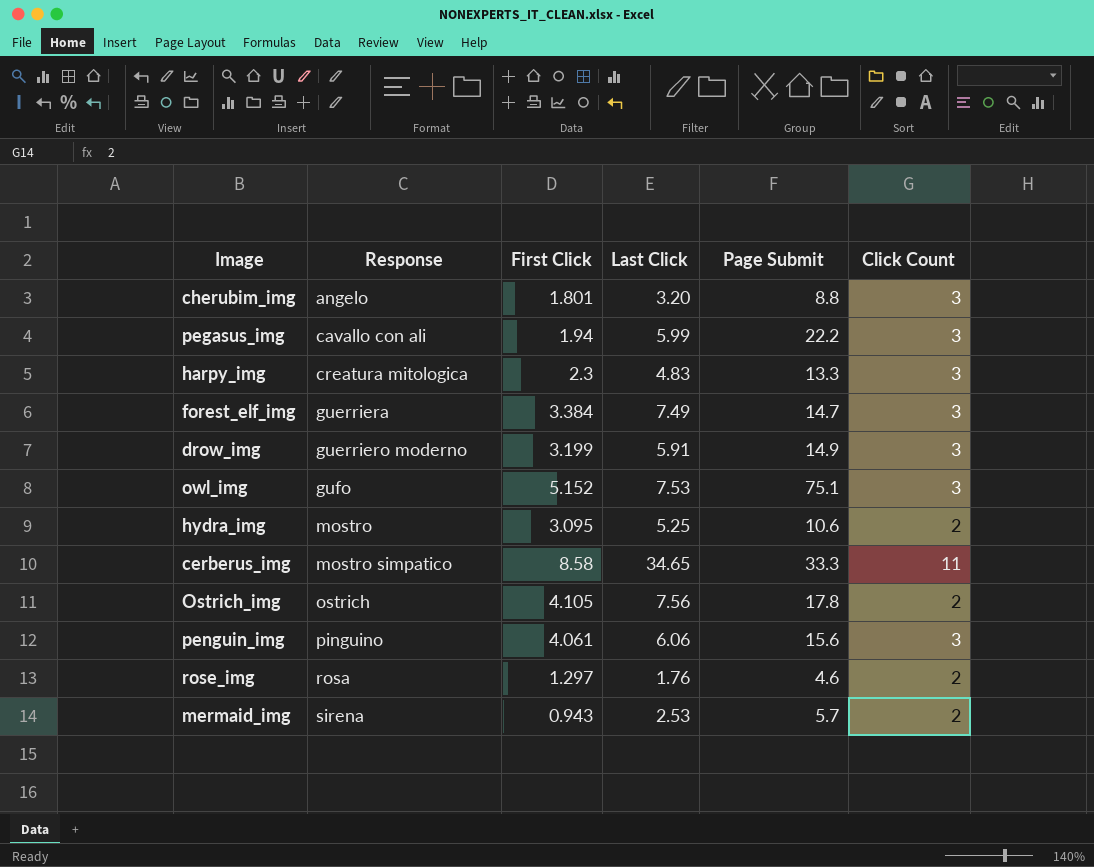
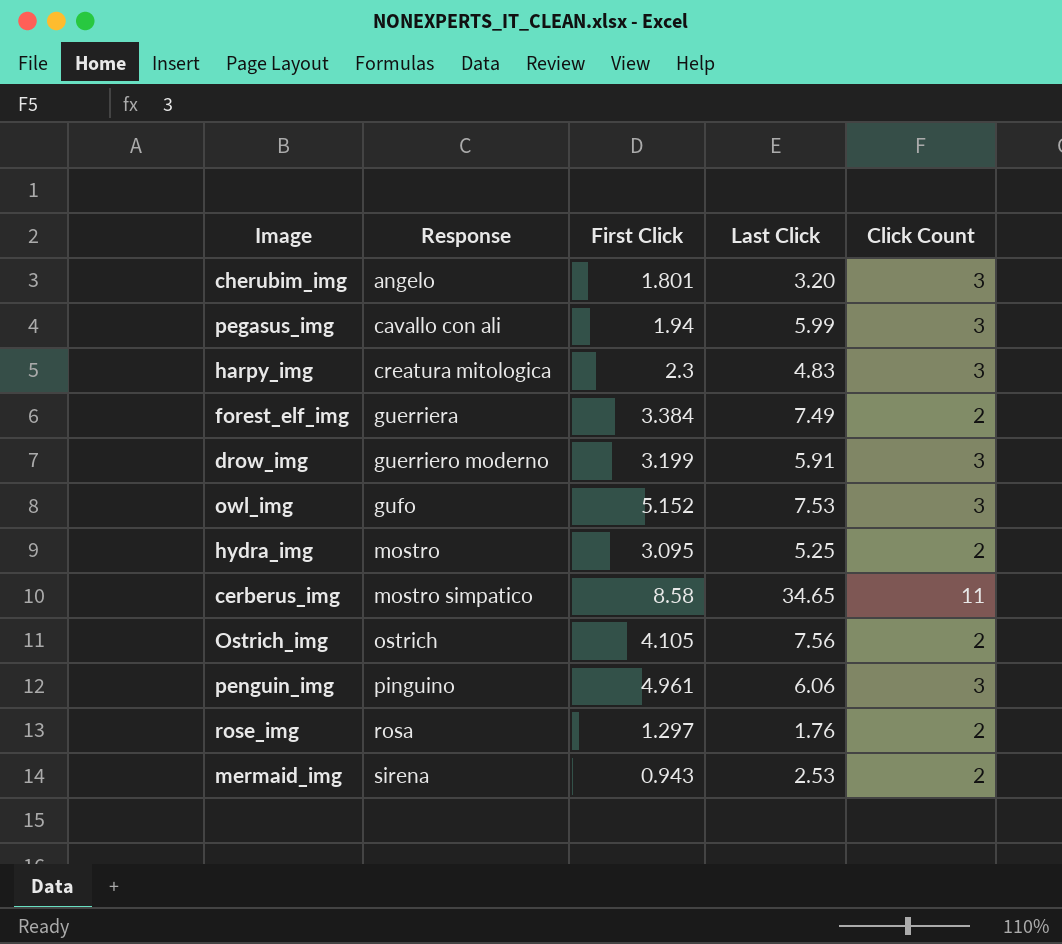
column Page Submit | position: 5 -> none
forest_elf_img | Click Count: 3 -> 2
penguin_img | First Click: 4.061 -> 4.961

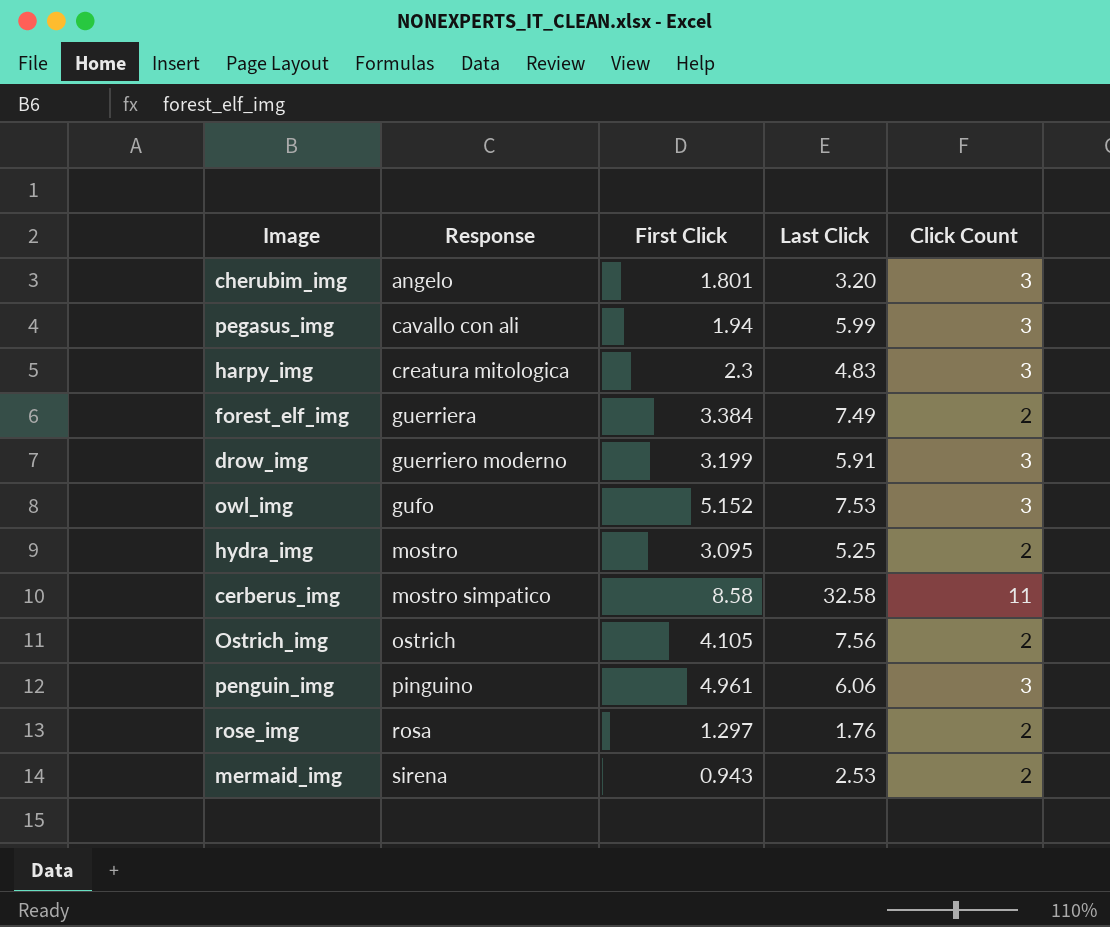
cerberus_img | Last Click: 34.65 -> 32.58

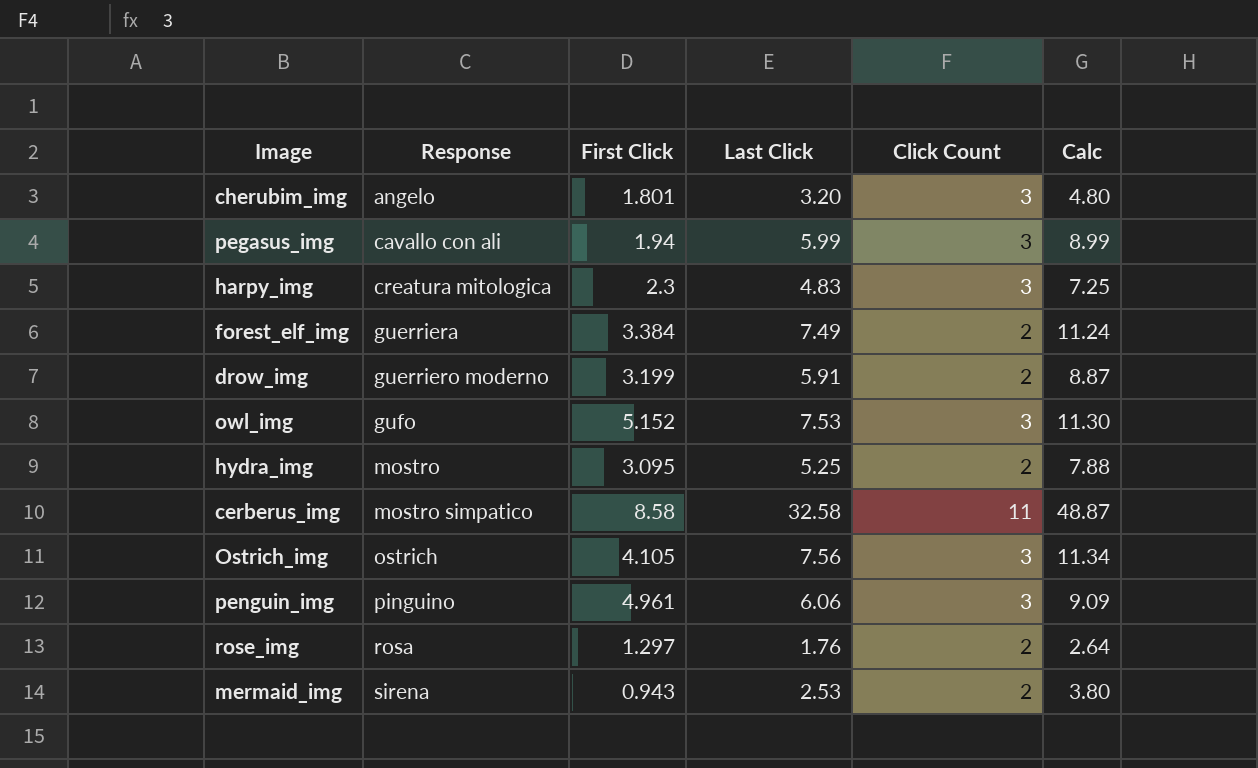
column Calc | formula: none -> [Last Click] * 1.5
drow_img | Click Count: 3 -> 2
Ostrich_img | Click Count: 2 -> 3

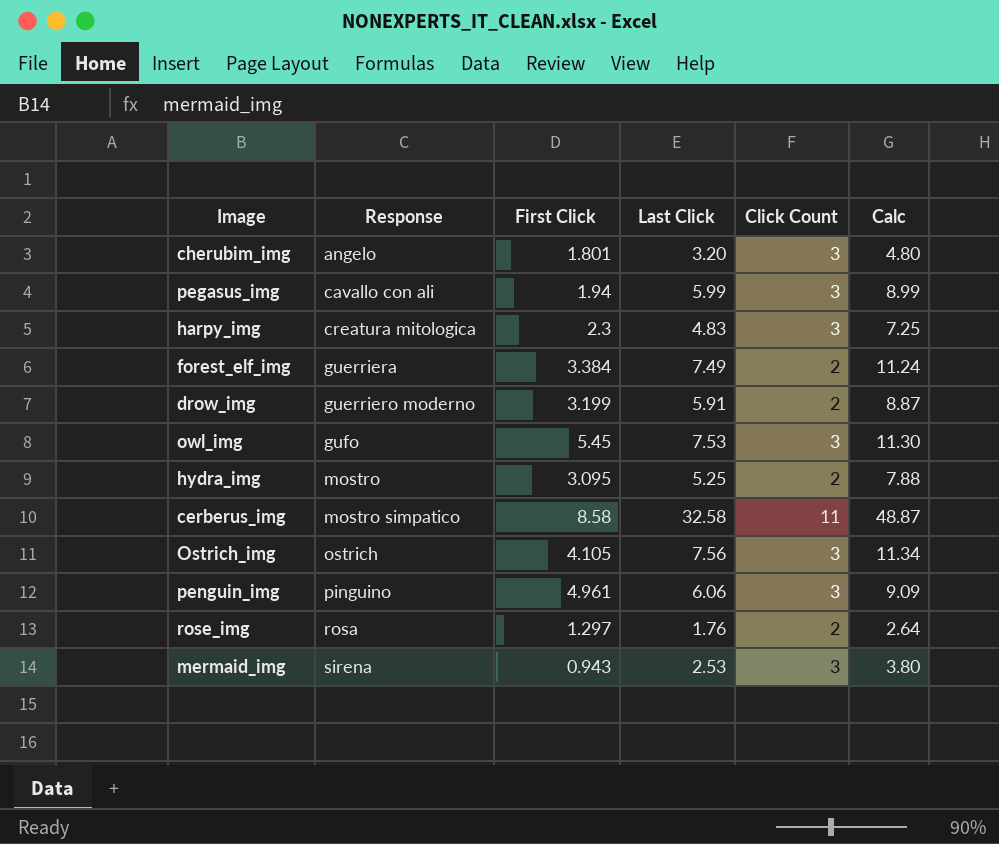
owl_img | First Click: 5.152 -> 5.45
mermaid_img | Click Count: 2 -> 3

